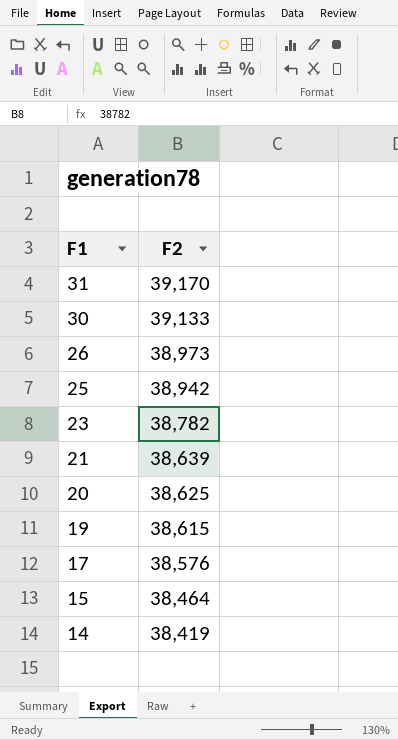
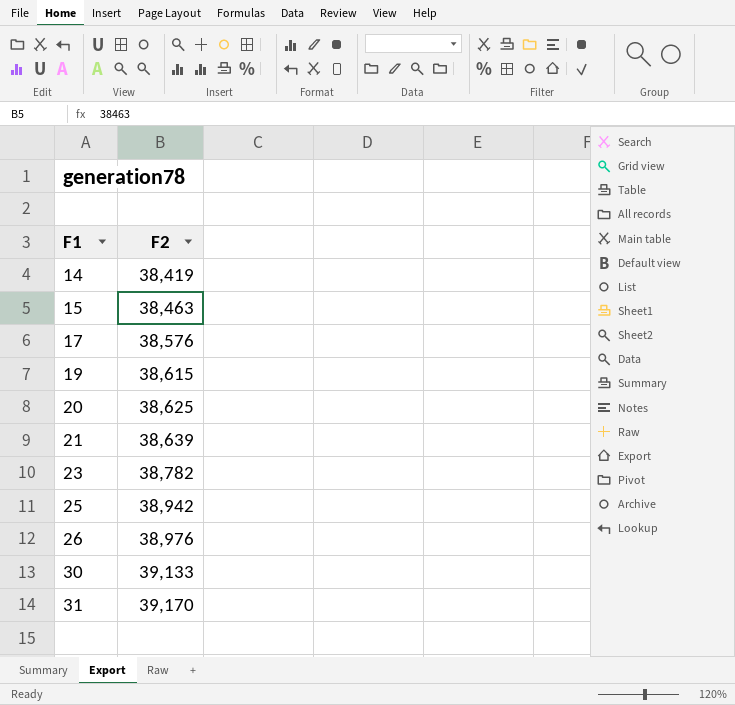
row order: F1 descending -> F1 ascending
15 | F2: 38,464 -> 38,463
26 | F2: 38,973 -> 38,976

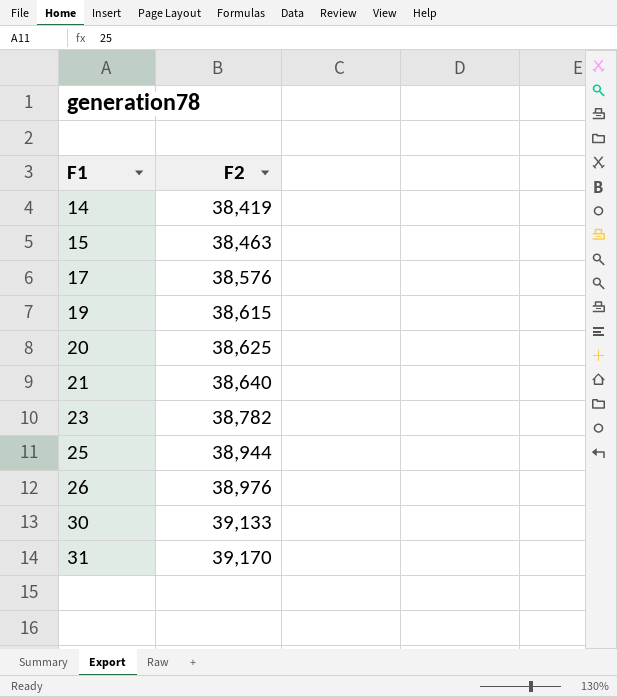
21 | F2: 38,639 -> 38,640
25 | F2: 38,942 -> 38,944

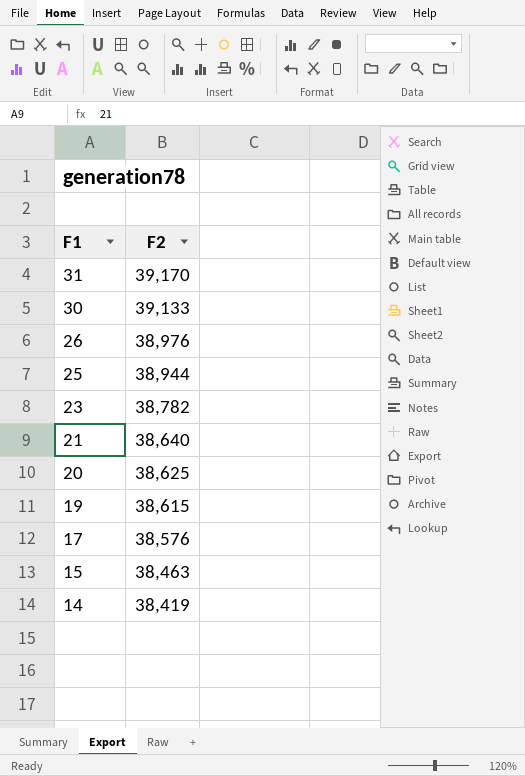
row order: F1 ascending -> F1 descending

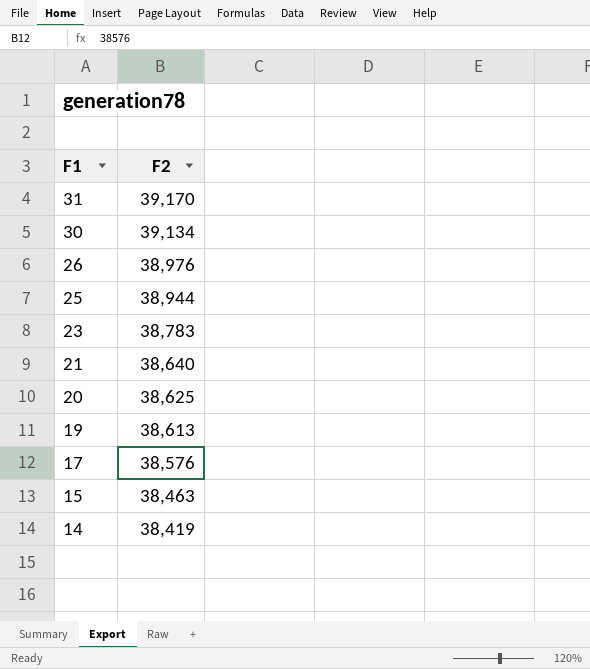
30 | F2: 39,133 -> 39,134
23 | F2: 38,782 -> 38,783
19 | F2: 38,615 -> 38,613

